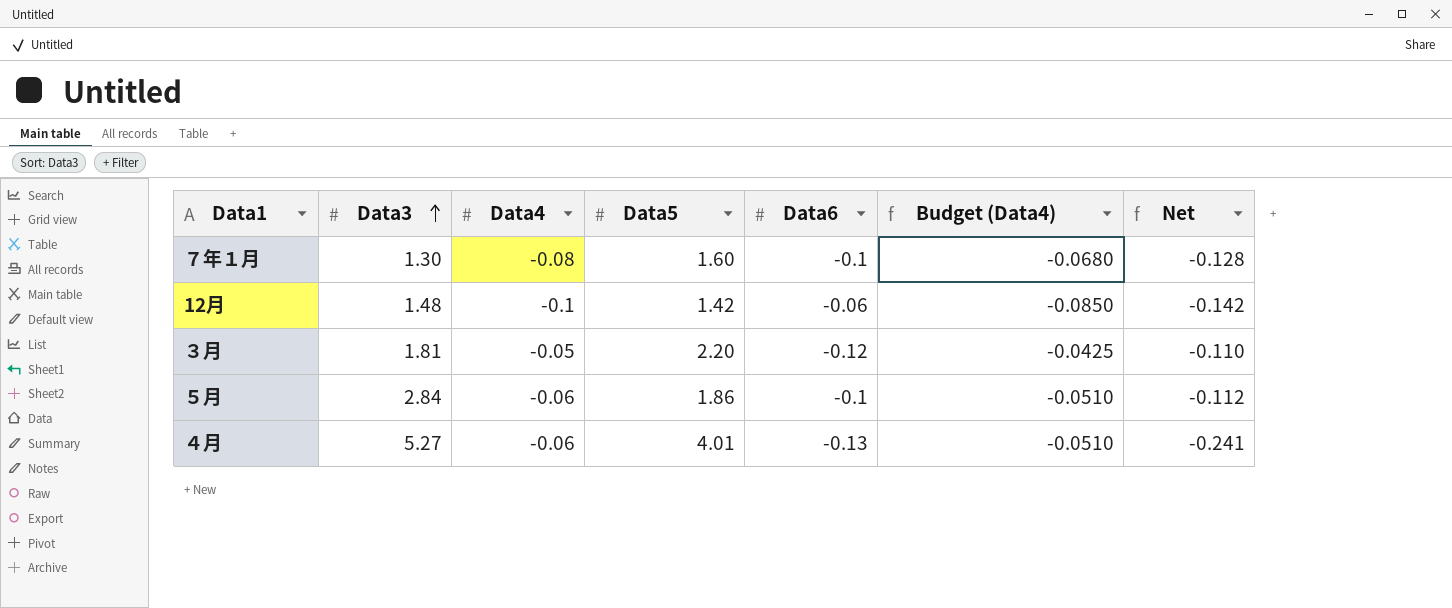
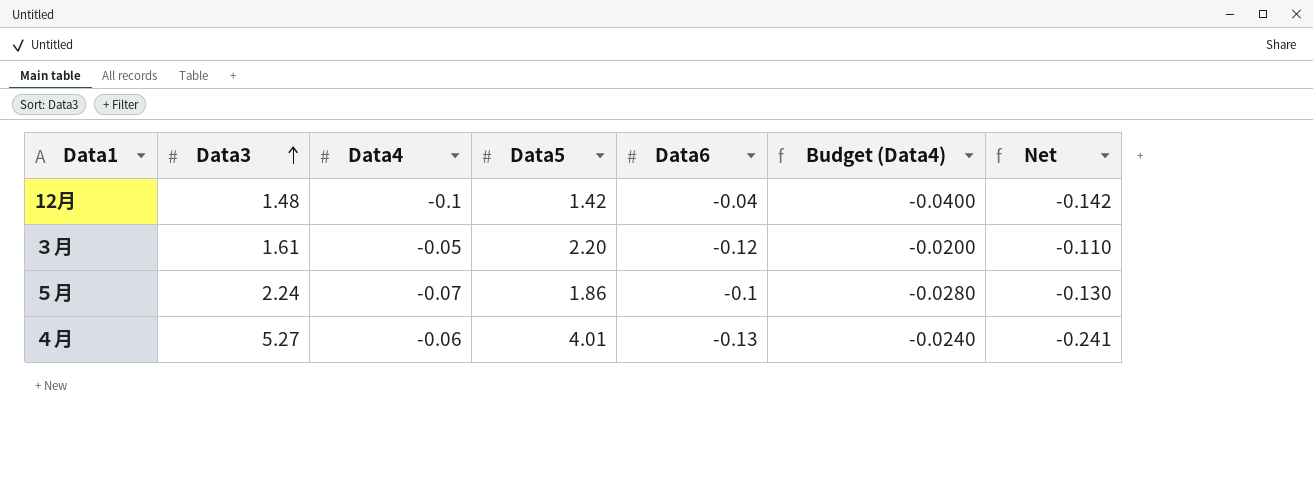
column Budget (Data4) | formula: [Data4] * 0.85 -> [Data4] * 0.4
row ７年１月: 1.30 | -0.08 | 1.60 | -0.1 | -0.0680 | -0.128 -> none
12月 | Data6: -0.06 -> -0.04
３月 | Data3: 1.81 -> 1.61
５月 | Data3: 2.84 -> 2.24
５月 | Data4: -0.06 -> -0.07
５月 | Net: -0.112 -> -0.130

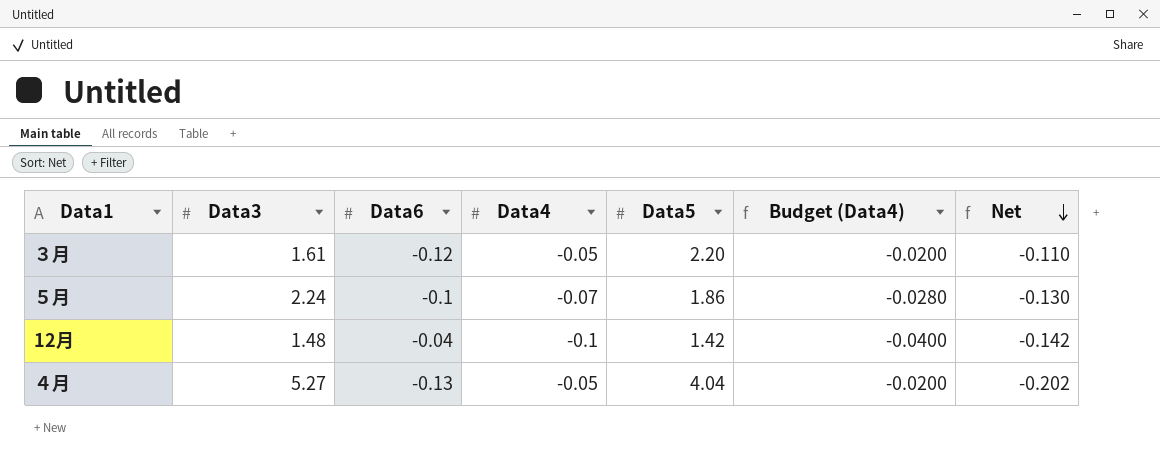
row order: Data3 ascending -> Net descending
column Data6 | position: 5 -> 3
４月 | Data4: -0.06 -> -0.05
４月 | Data5: 4.01 -> 4.04
４月 | Budget (Data4): -0.0240 -> -0.0200
４月 | Net: -0.241 -> -0.202

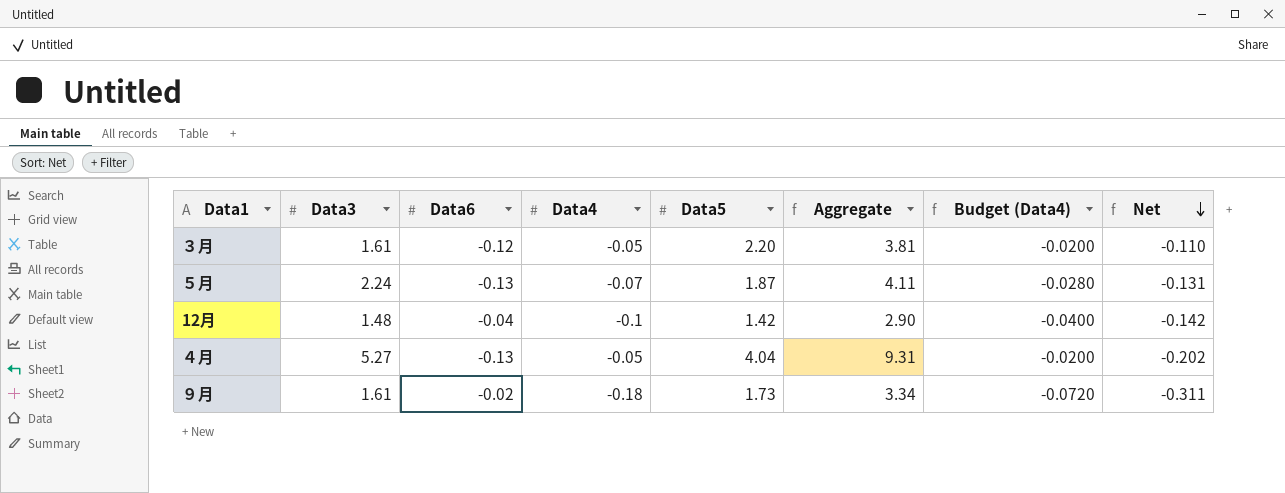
column Aggregate | formula: none -> [Data3] + [Data5]
５月 | Data6: -0.1 -> -0.13
５月 | Data5: 1.86 -> 1.87
５月 | Net: -0.130 -> -0.131
row ９月: none -> 1.61 | -0.02 | -0.18 | 1.73 | 3.34 | -0.0720 | -0.311

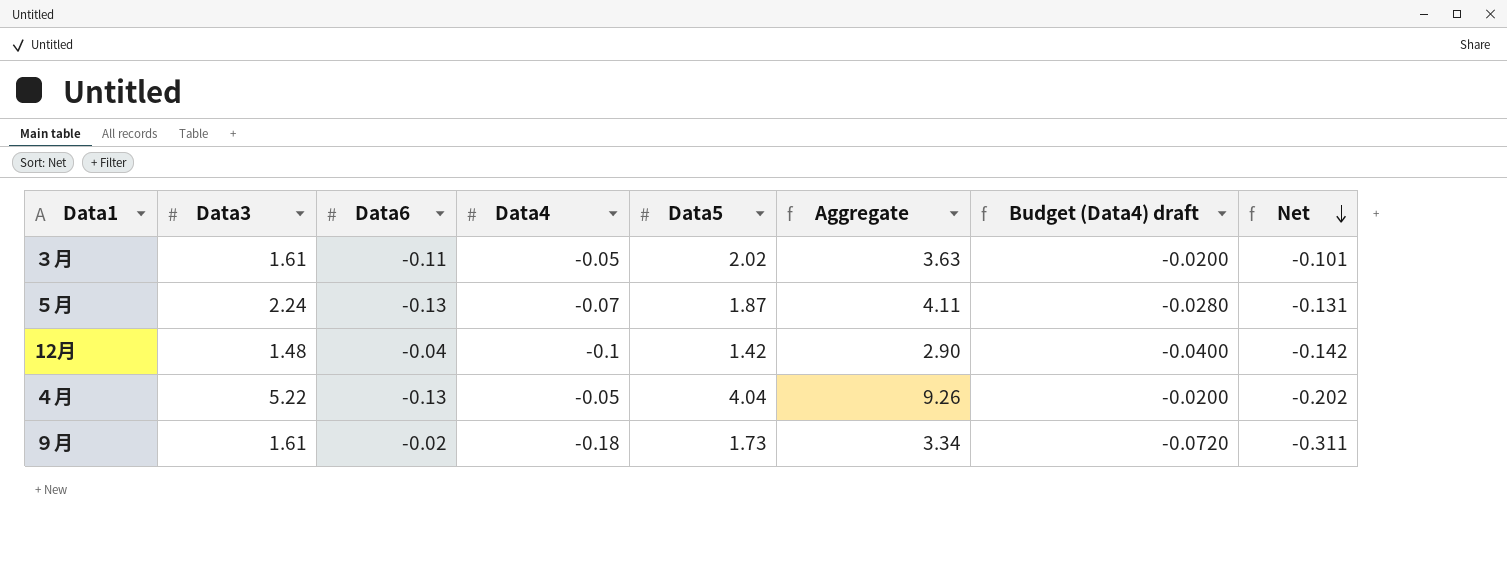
column name: Budget (Data4) -> Budget (Data4) draft
３月 | Data6: -0.12 -> -0.11
３月 | Data5: 2.20 -> 2.02
３月 | Aggregate: 3.81 -> 3.63
３月 | Net: -0.110 -> -0.101
４月 | Data3: 5.27 -> 5.22
４月 | Aggregate: 9.31 -> 9.26

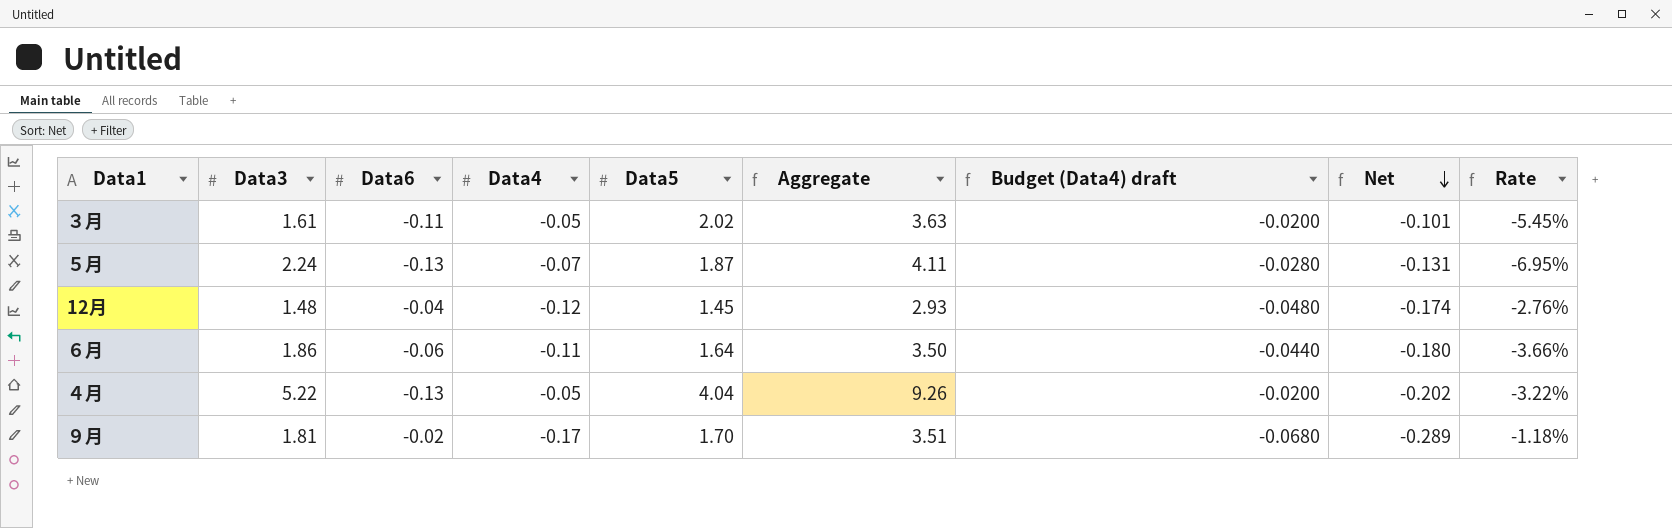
column Rate | formula: none -> [Data6] / [Data5]
12月 | Data4: -0.1 -> -0.12
12月 | Data5: 1.42 -> 1.45
12月 | Aggregate: 2.90 -> 2.93
12月 | Budget (Data4) draft: -0.0400 -> -0.0480
12月 | Net: -0.142 -> -0.174
row ６月: none -> 1.86 | -0.06 | -0.11 | 1.64 | 3.50 | -0.0440 | -0.180 | -3.66%
９月 | Data3: 1.61 -> 1.81
９月 | Data4: -0.18 -> -0.17
９月 | Data5: 1.73 -> 1.70
９月 | Aggregate: 3.34 -> 3.51
９月 | Budget (Data4) draft: -0.0720 -> -0.0680
９月 | Net: -0.311 -> -0.289

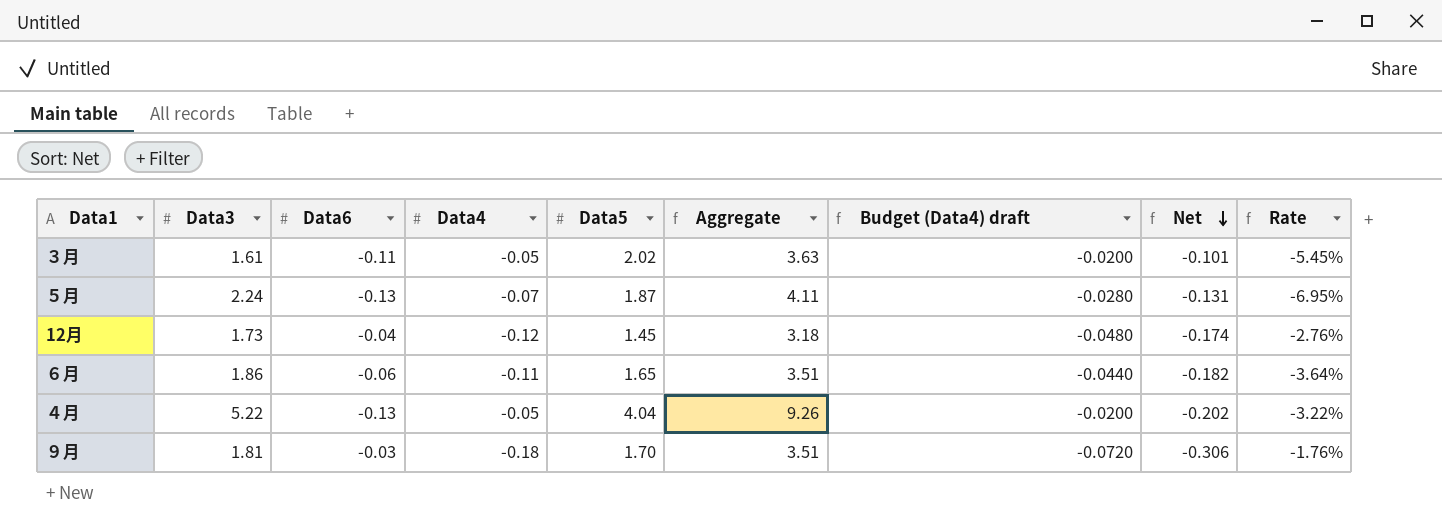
12月 | Data3: 1.48 -> 1.73
12月 | Aggregate: 2.93 -> 3.18
６月 | Data5: 1.64 -> 1.65
６月 | Aggregate: 3.50 -> 3.51
６月 | Net: -0.180 -> -0.182
６月 | Rate: -3.66% -> -3.64%
９月 | Data6: -0.02 -> -0.03
９月 | Data4: -0.17 -> -0.18
９月 | Budget (Data4) draft: -0.0680 -> -0.0720
９月 | Net: -0.289 -> -0.306
９月 | Rate: -1.18% -> -1.76%

